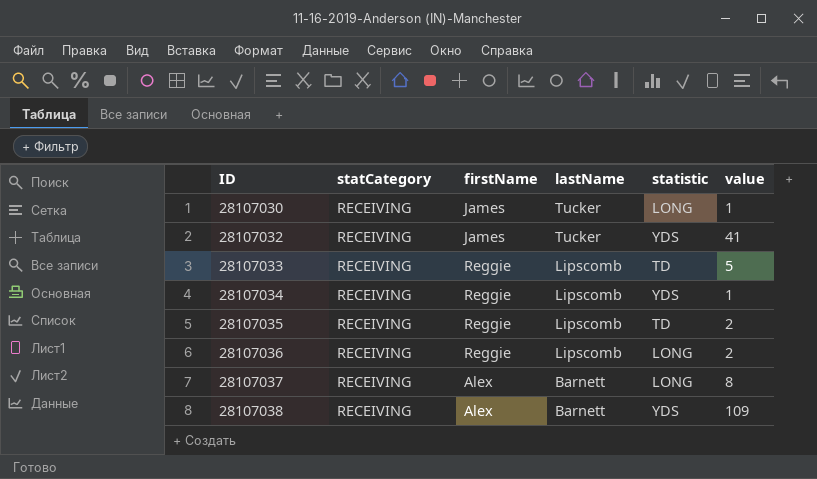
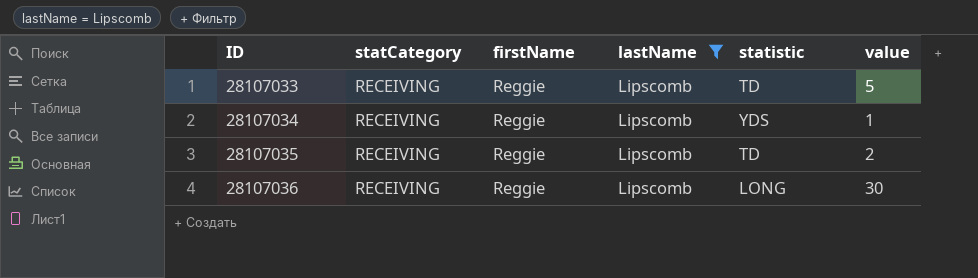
filter: none -> lastName = Lipscomb
28107036 | value: 2 -> 30

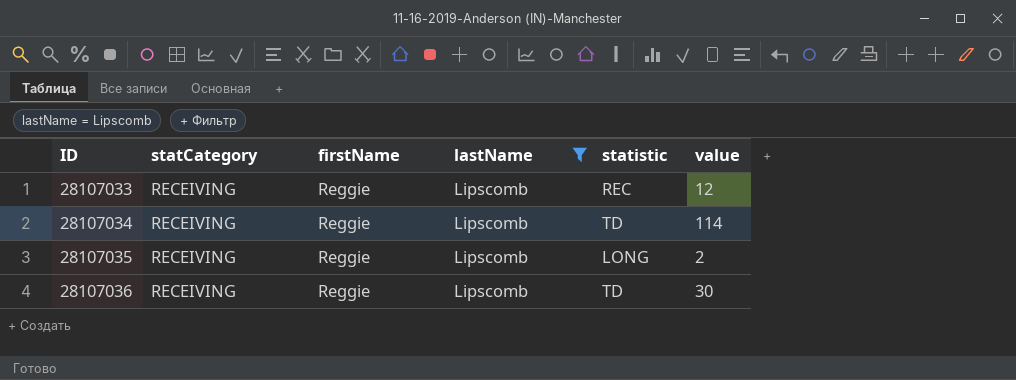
28107033 | statistic: TD -> REC
28107033 | value: 5 -> 12
28107034 | statistic: YDS -> TD
28107034 | value: 1 -> 114
28107035 | statistic: TD -> LONG
28107036 | statistic: LONG -> TD

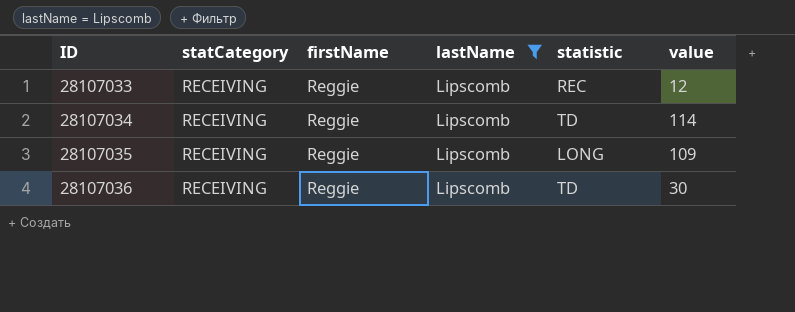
28107035 | value: 2 -> 109

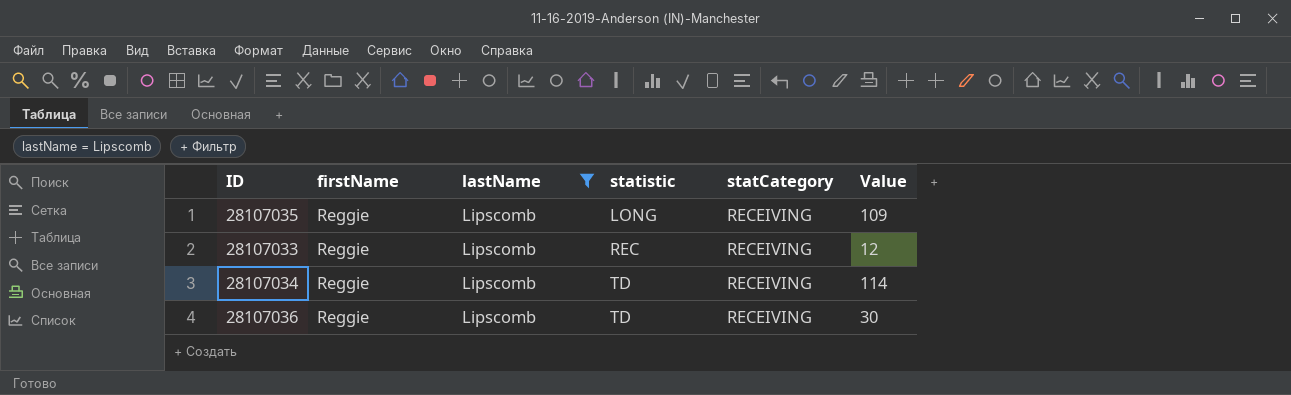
row order: ID ascending -> statistic ascending
column statCategory | position: 2 -> 5
column name: value -> Value

